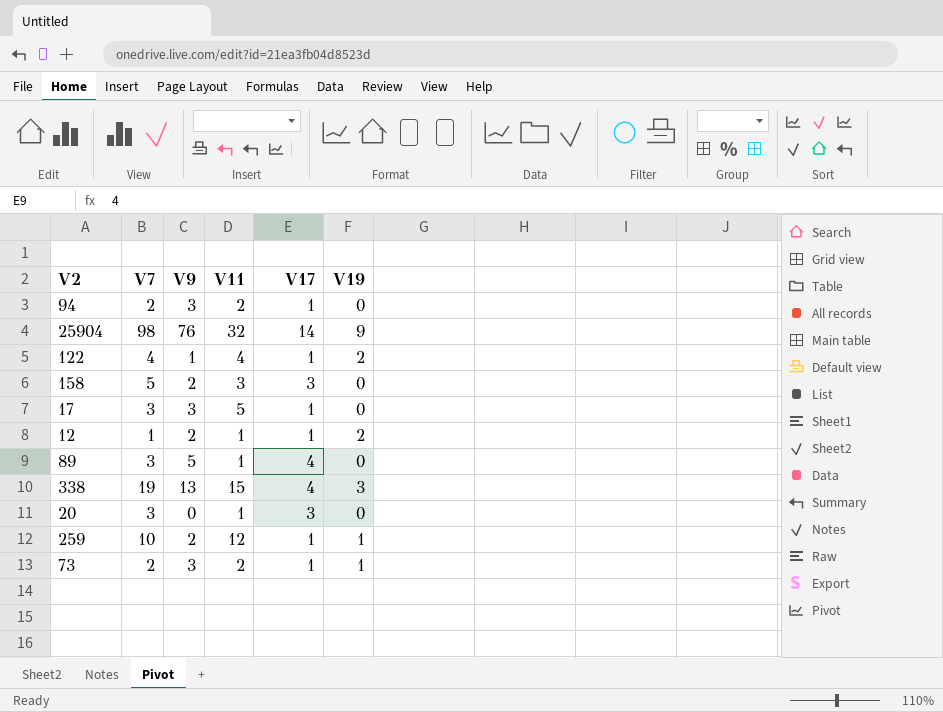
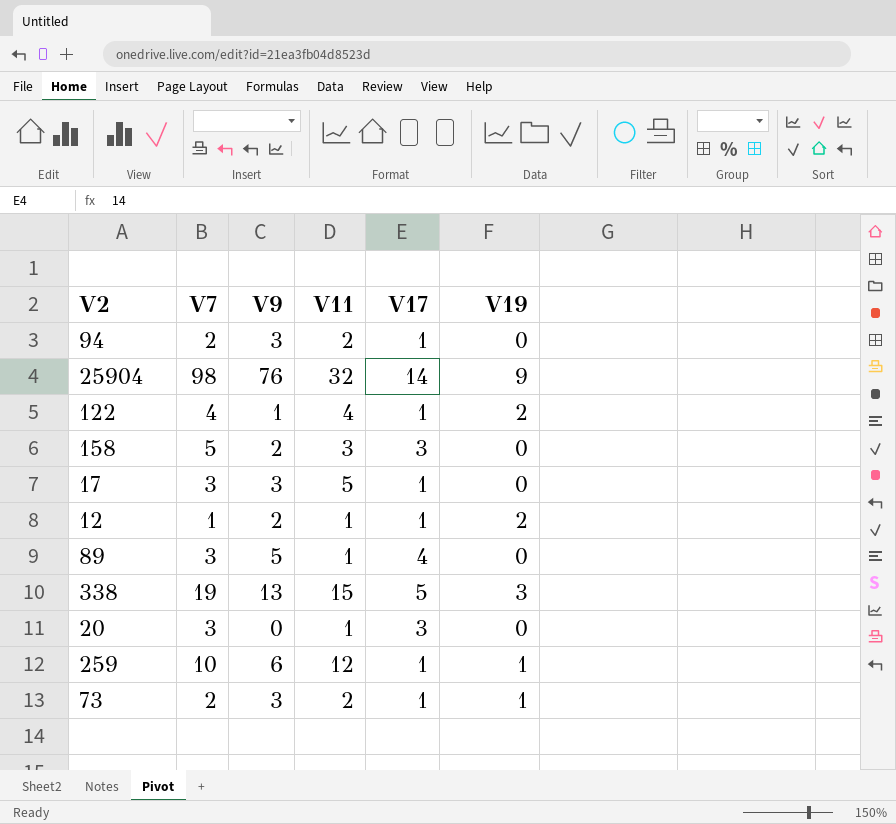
338 | V17: 4 -> 5
259 | V9: 2 -> 6

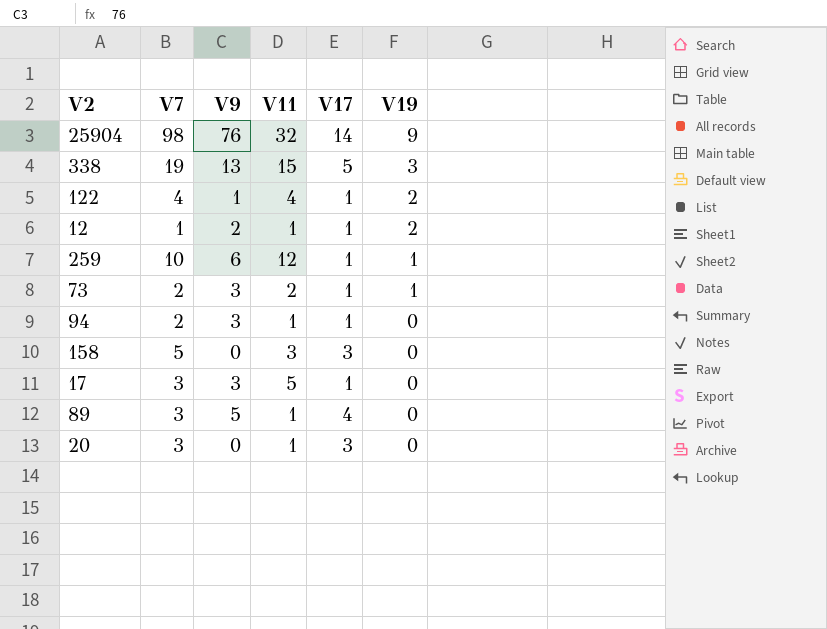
row order: none -> V19 descending
94 | V11: 2 -> 1
158 | V9: 2 -> 0

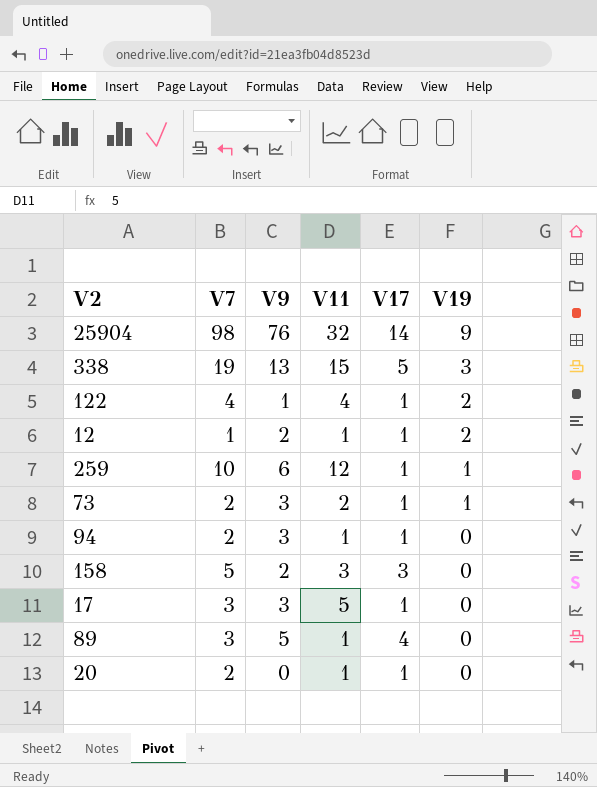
158 | V9: 0 -> 2
20 | V7: 3 -> 2
20 | V17: 3 -> 1

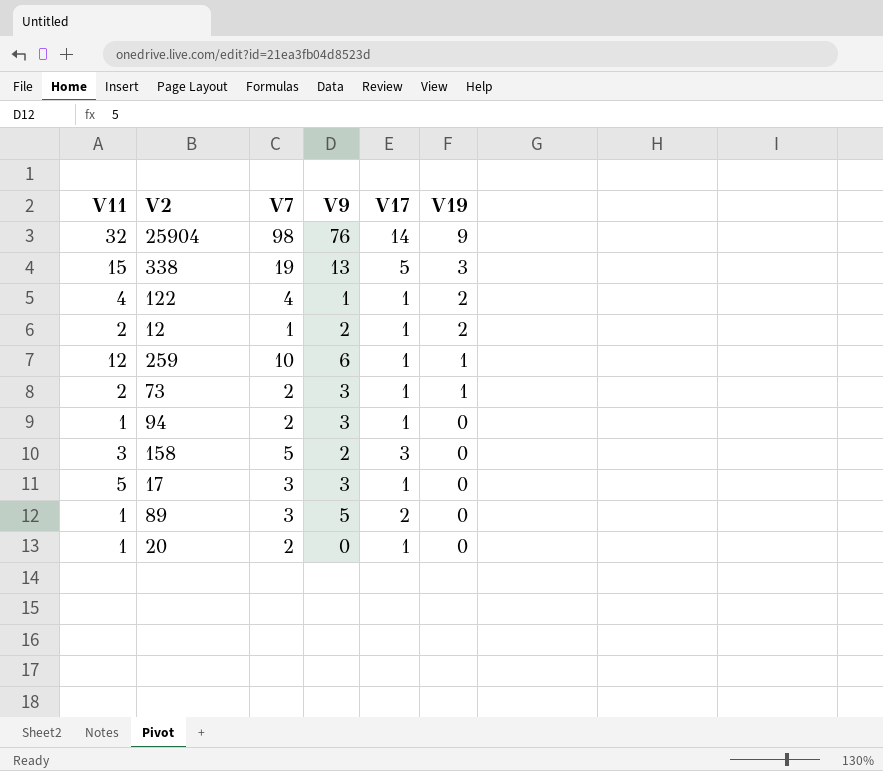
column V11 | position: 4 -> 1
12 | V11: 1 -> 2
89 | V17: 4 -> 2

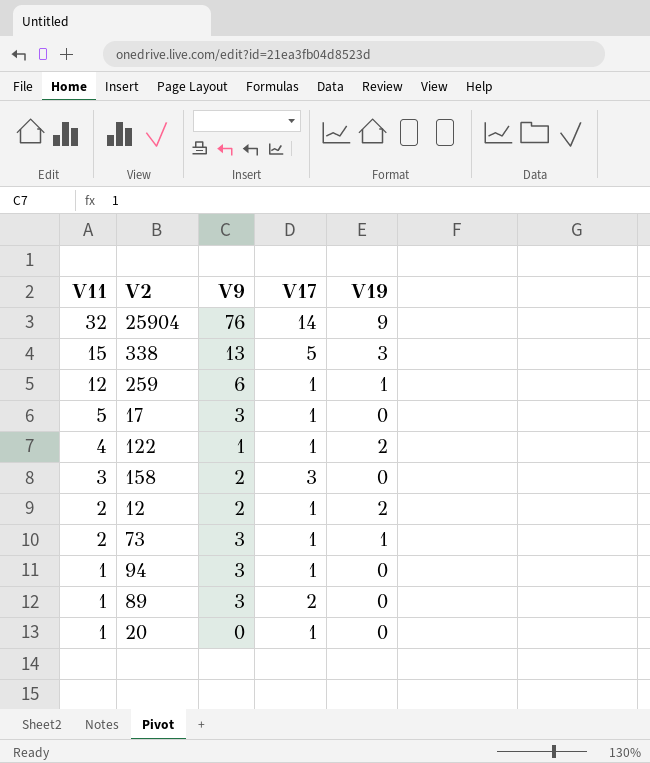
row order: V19 descending -> V11 descending
column V7 | position: 3 -> none
89 | V9: 5 -> 3

